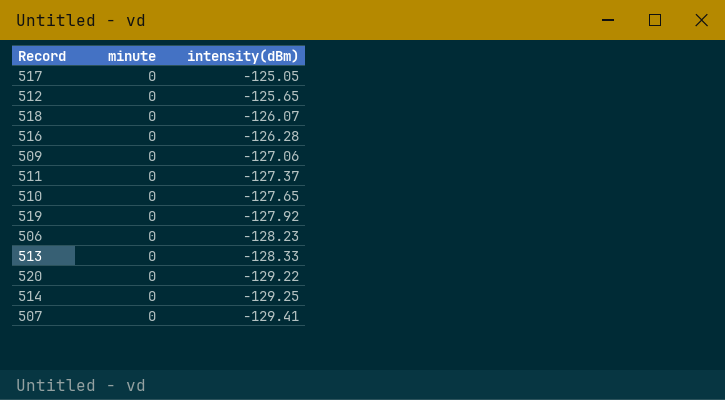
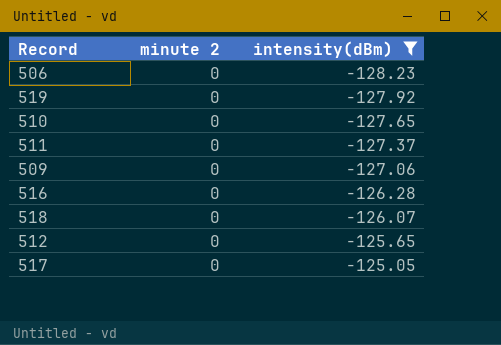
filter: none -> intensity(dBm) >= -128.23
row order: intensity(dBm) descending -> intensity(dBm) ascending
column name: minute -> minute 2

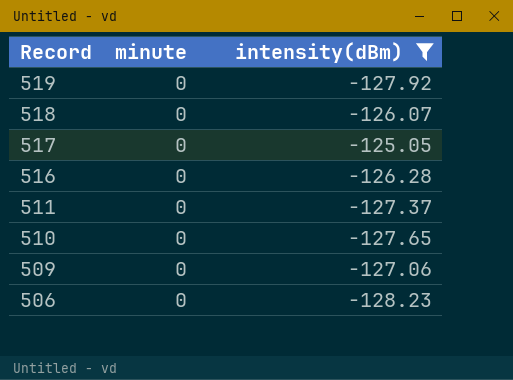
row order: intensity(dBm) ascending -> Record descending
column name: minute 2 -> minute
row 512: 0 | -125.65 -> none

